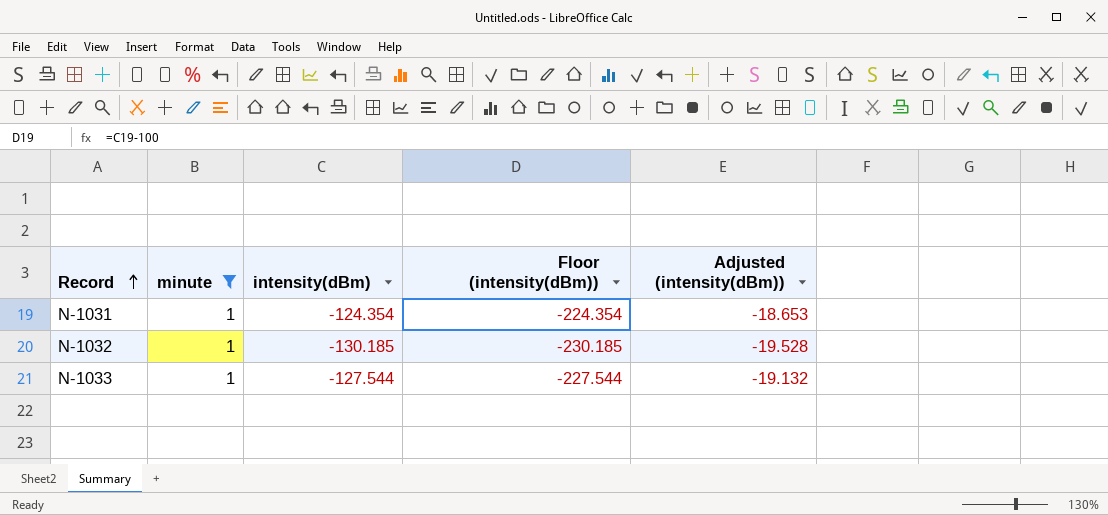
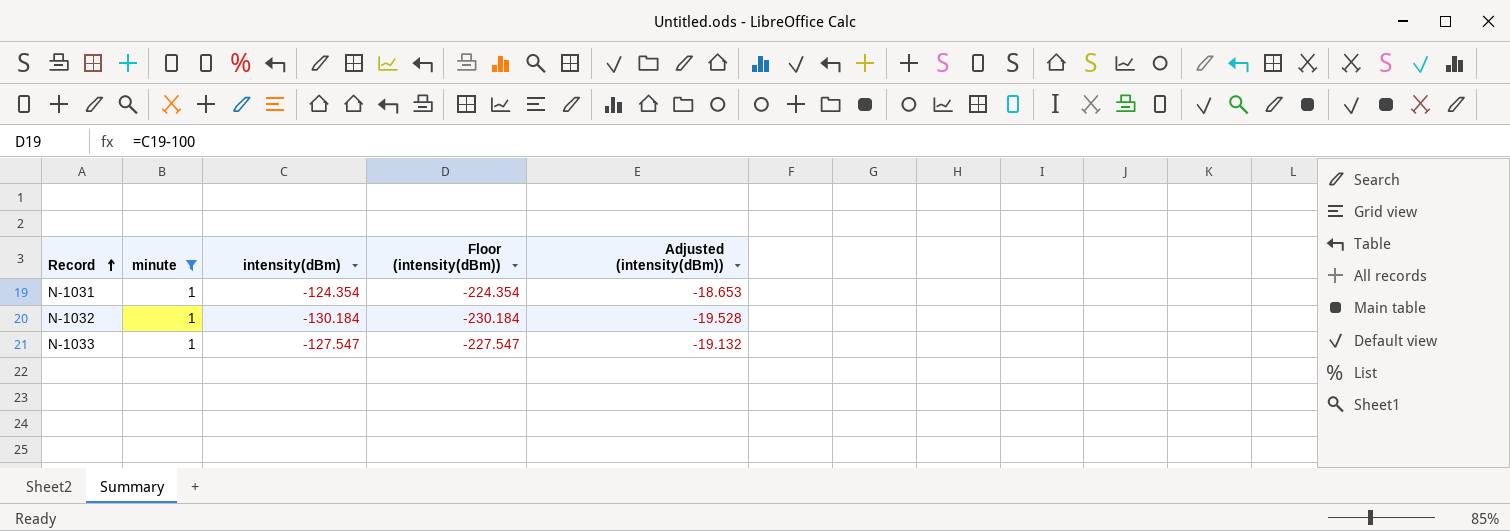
N-1032 | intensity(dBm): -130.185 -> -130.184
N-1032 | Floor (intensity(dBm)): -230.185 -> -230.184
N-1033 | intensity(dBm): -127.544 -> -127.547
N-1033 | Floor (intensity(dBm)): -227.544 -> -227.547

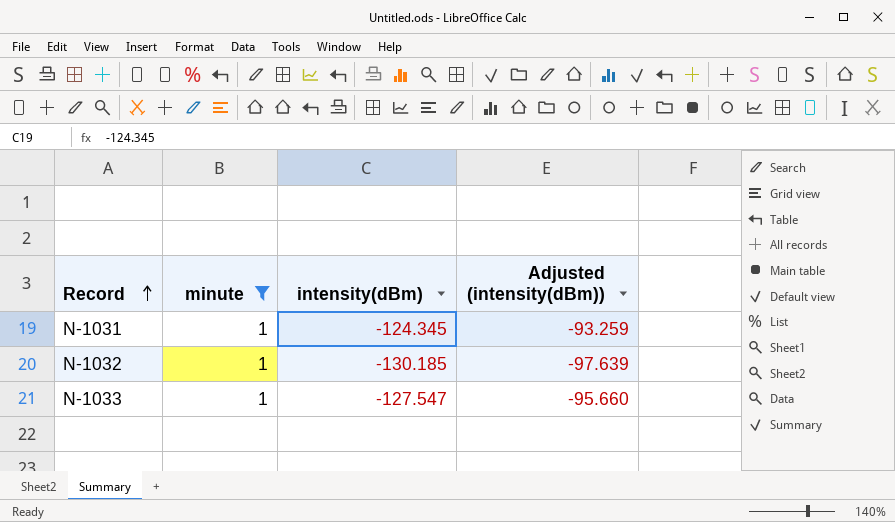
column Floor (intensity(dBm)) | formula: [intensity(dBm)] - 100 -> none
column Adjusted (intensity(dBm)) | formula: [intensity(dBm)] * 0.15 -> [intensity(dBm)] * 0.75
N-1031 | intensity(dBm): -124.354 -> -124.345
N-1032 | intensity(dBm): -130.184 -> -130.185

